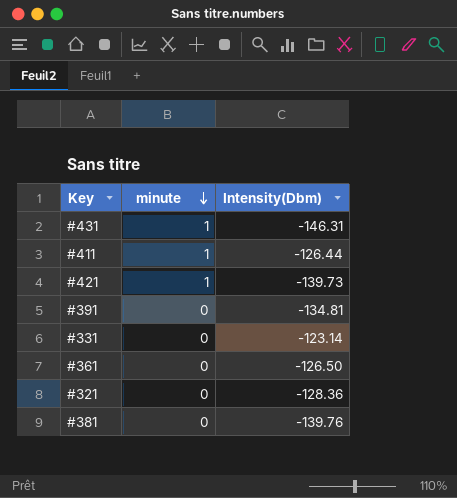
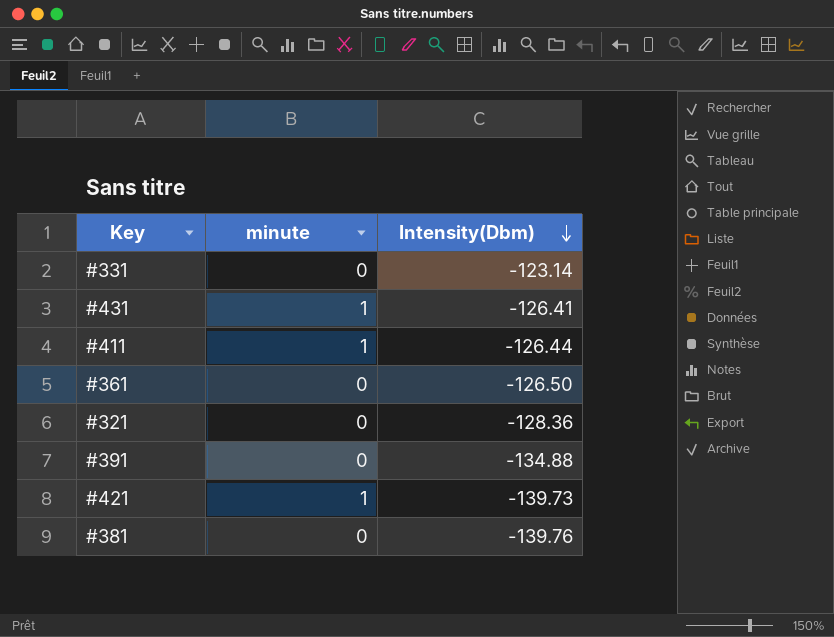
row order: minute descending -> Intensity(Dbm) descending
#431 | Intensity(Dbm): -146.31 -> -126.41
#391 | Intensity(Dbm): -134.81 -> -134.88

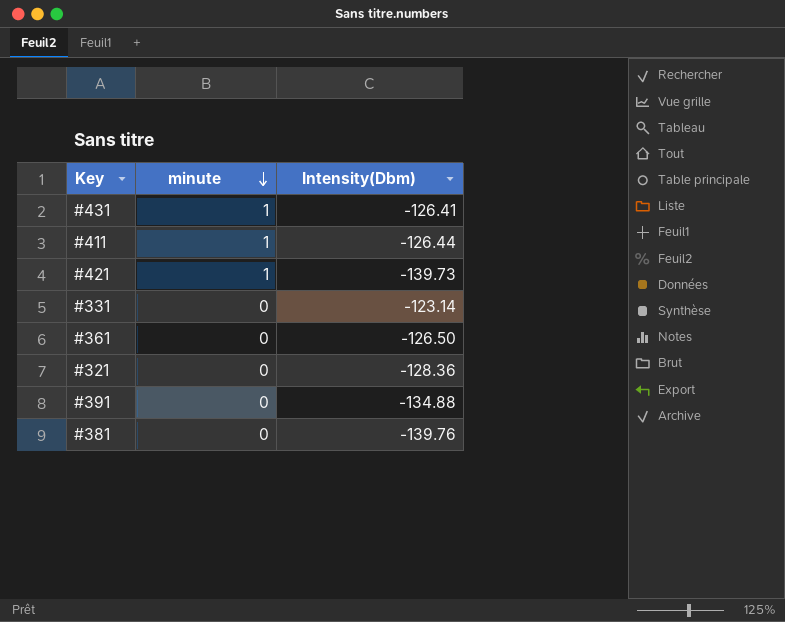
row order: Intensity(Dbm) descending -> minute descending

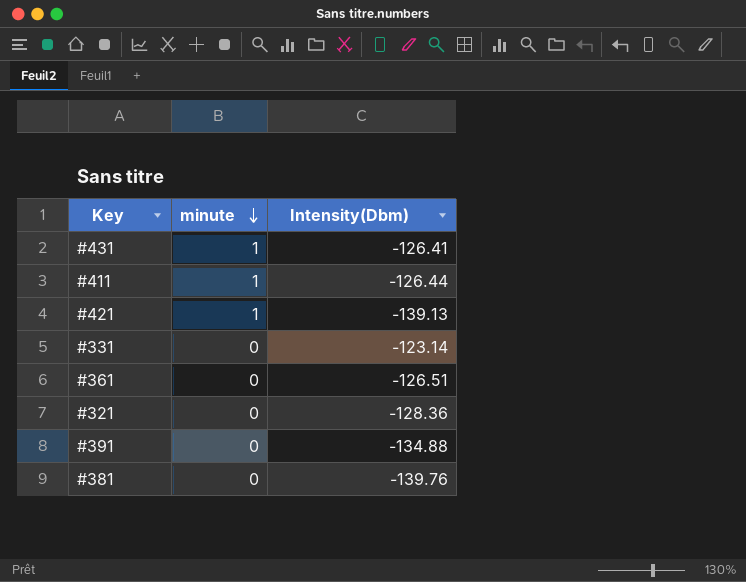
#421 | Intensity(Dbm): -139.73 -> -139.13
#361 | Intensity(Dbm): -126.50 -> -126.51

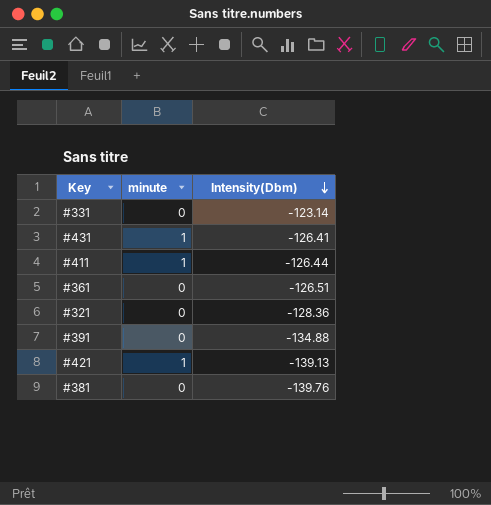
row order: minute descending -> Intensity(Dbm) descending

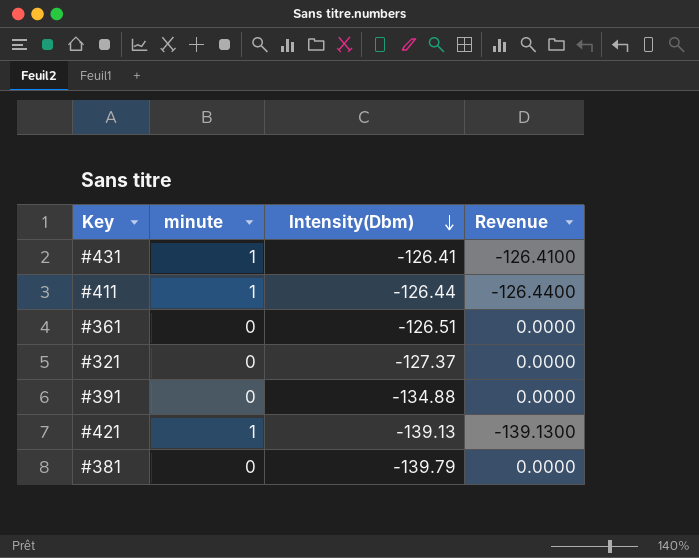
column Revenue | formula: none -> [minute] * [Intensity(Dbm)]
row #331: 0 | -123.14 -> none
#321 | Intensity(Dbm): -128.36 -> -127.37
#381 | Intensity(Dbm): -139.76 -> -139.79

